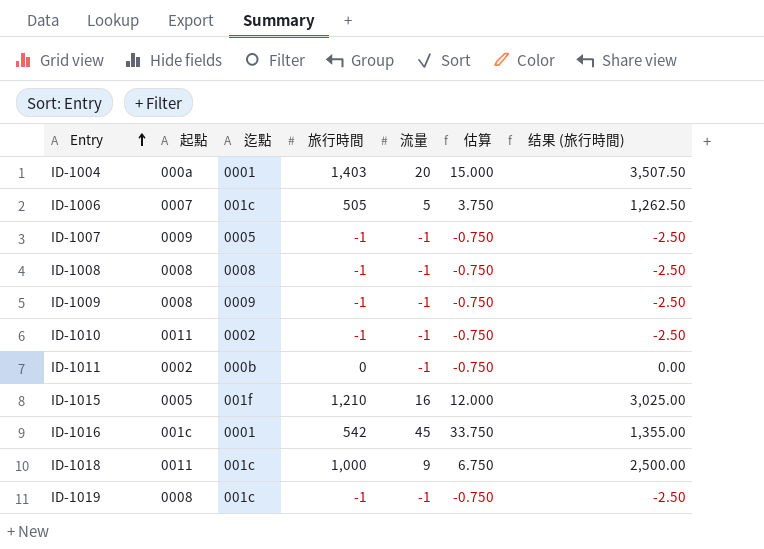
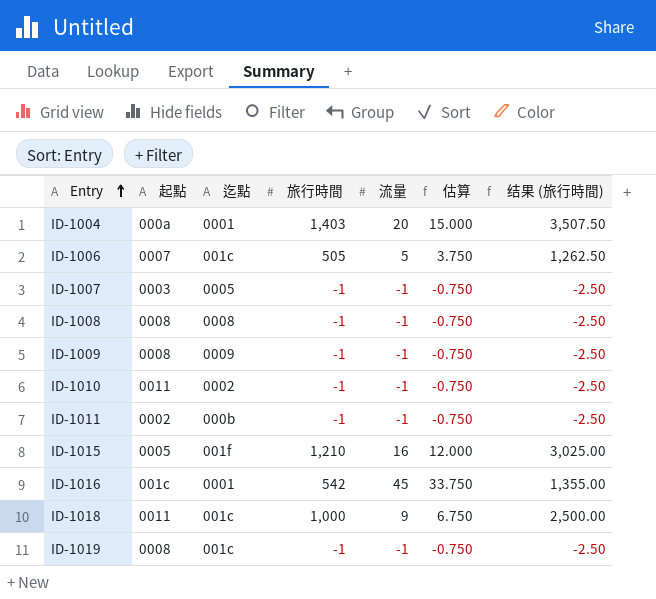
ID-1007 | 起點: 0009 -> 0003
ID-1011 | 旅行時間: 0 -> -1
ID-1011 | 结果 (旅行時間): 0.00 -> -2.50

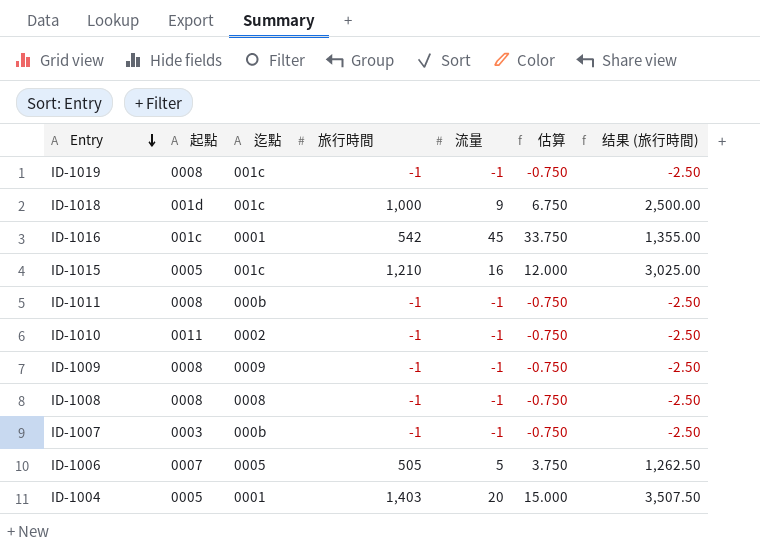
row order: Entry ascending -> Entry descending
ID-1018 | 起點: 0011 -> 001d
ID-1015 | 迄點: 001f -> 001c
ID-1011 | 起點: 0002 -> 0008
ID-1007 | 迄點: 0005 -> 000b
ID-1006 | 迄點: 001c -> 0005
ID-1004 | 起點: 000a -> 0005

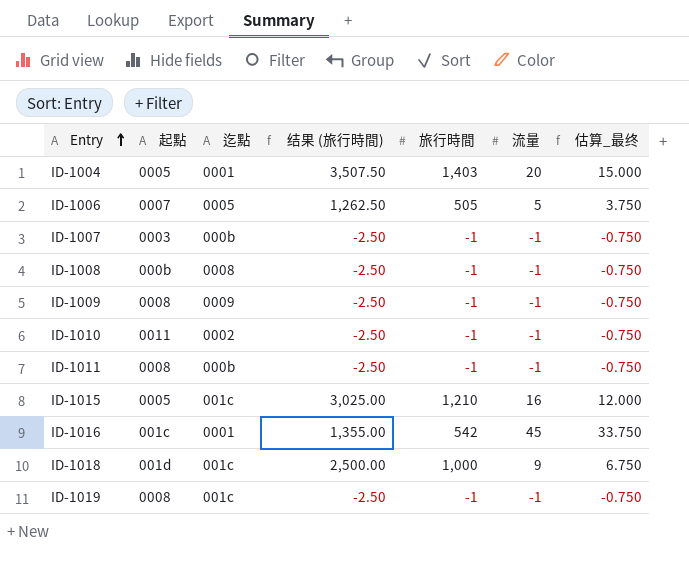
row order: Entry descending -> Entry ascending
column 结果 (旅行時間) | position: 7 -> 4
column name: 估算 -> 估算_最终
ID-1008 | 起點: 0008 -> 000b

